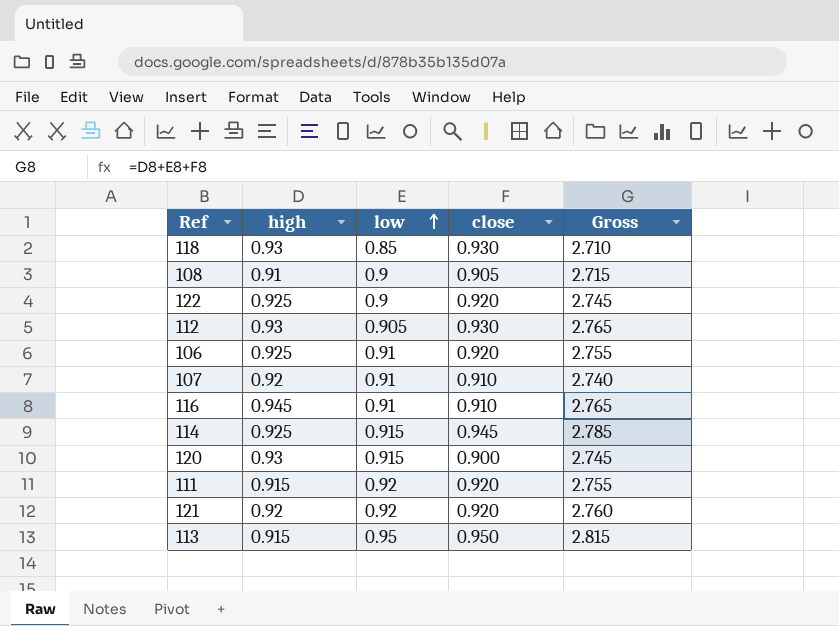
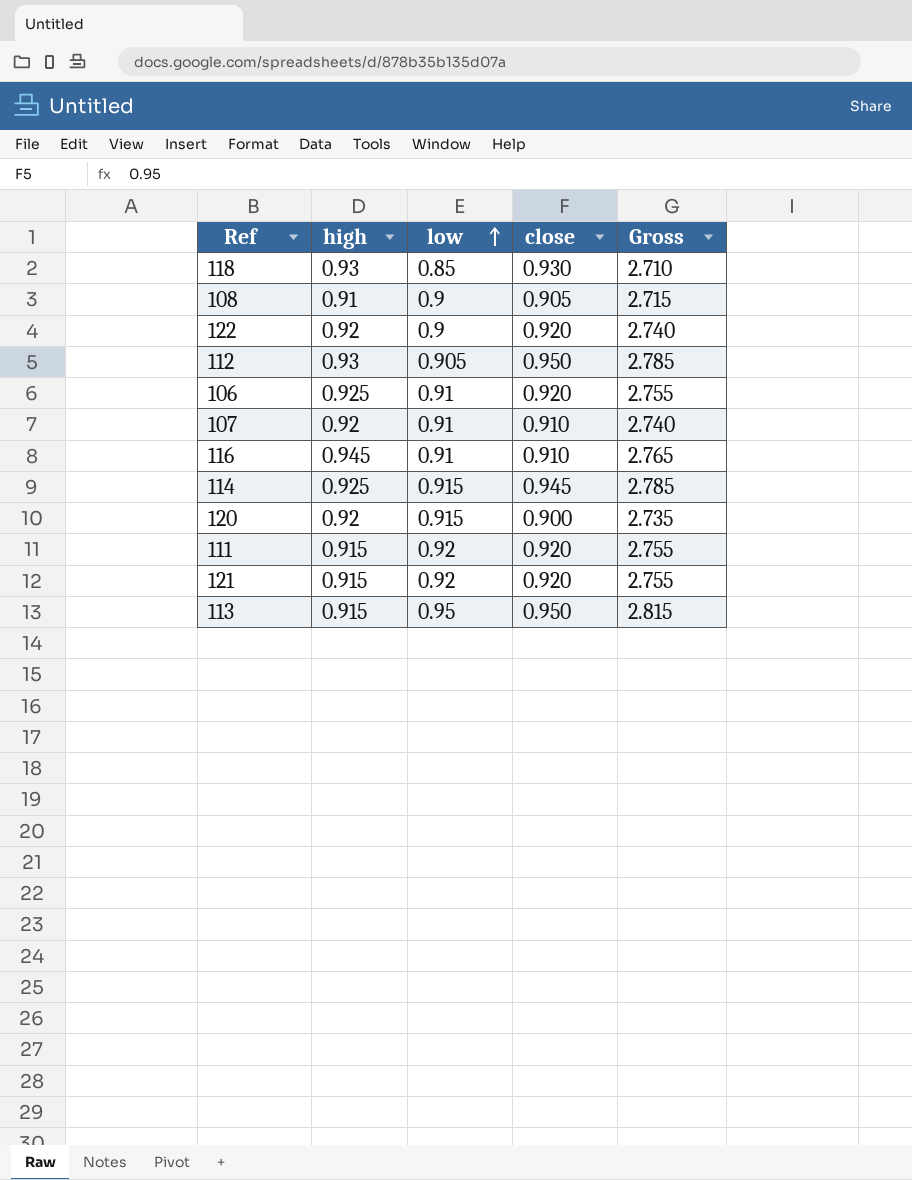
122 | high: 0.925 -> 0.92
122 | Gross: 2.745 -> 2.740
112 | close: 0.930 -> 0.950
112 | Gross: 2.765 -> 2.785
120 | high: 0.93 -> 0.92
120 | Gross: 2.745 -> 2.735
121 | high: 0.92 -> 0.915
121 | Gross: 2.760 -> 2.755

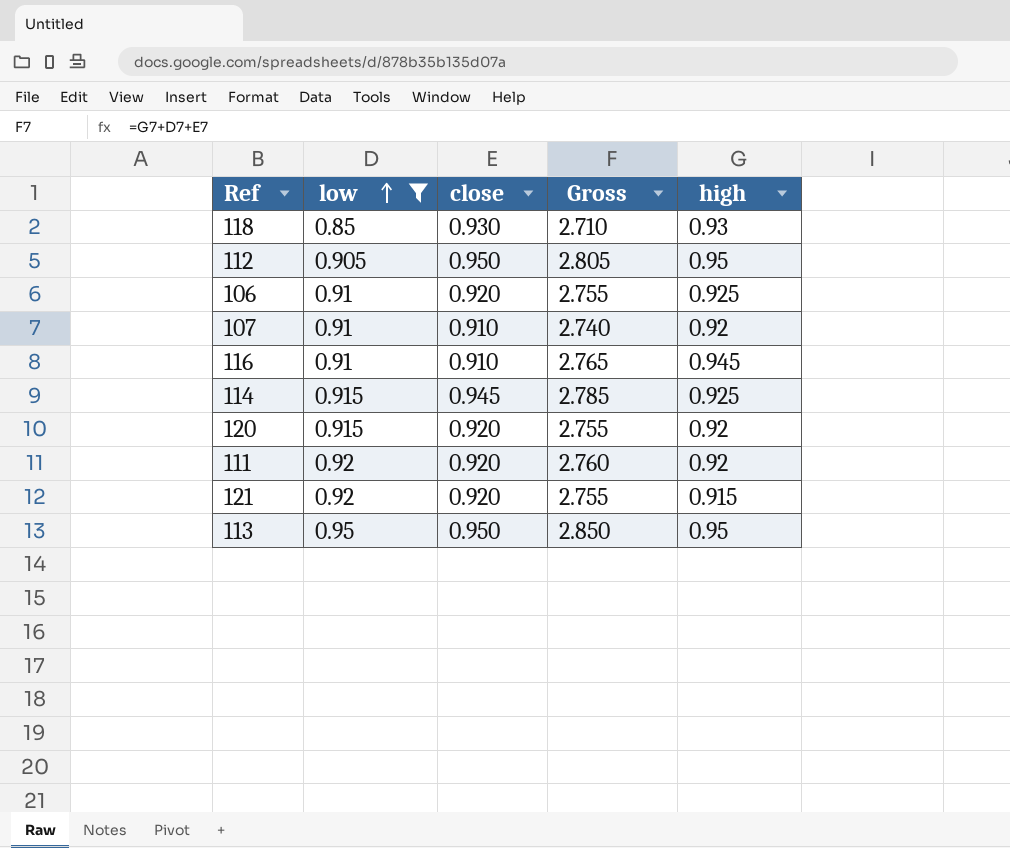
filter: none -> low != 0.9
column high | position: 2 -> 5
112 | Gross: 2.785 -> 2.805
112 | high: 0.93 -> 0.95
120 | close: 0.900 -> 0.920
120 | Gross: 2.735 -> 2.755
111 | Gross: 2.755 -> 2.760
111 | high: 0.915 -> 0.92
113 | Gross: 2.815 -> 2.850
113 | high: 0.915 -> 0.95

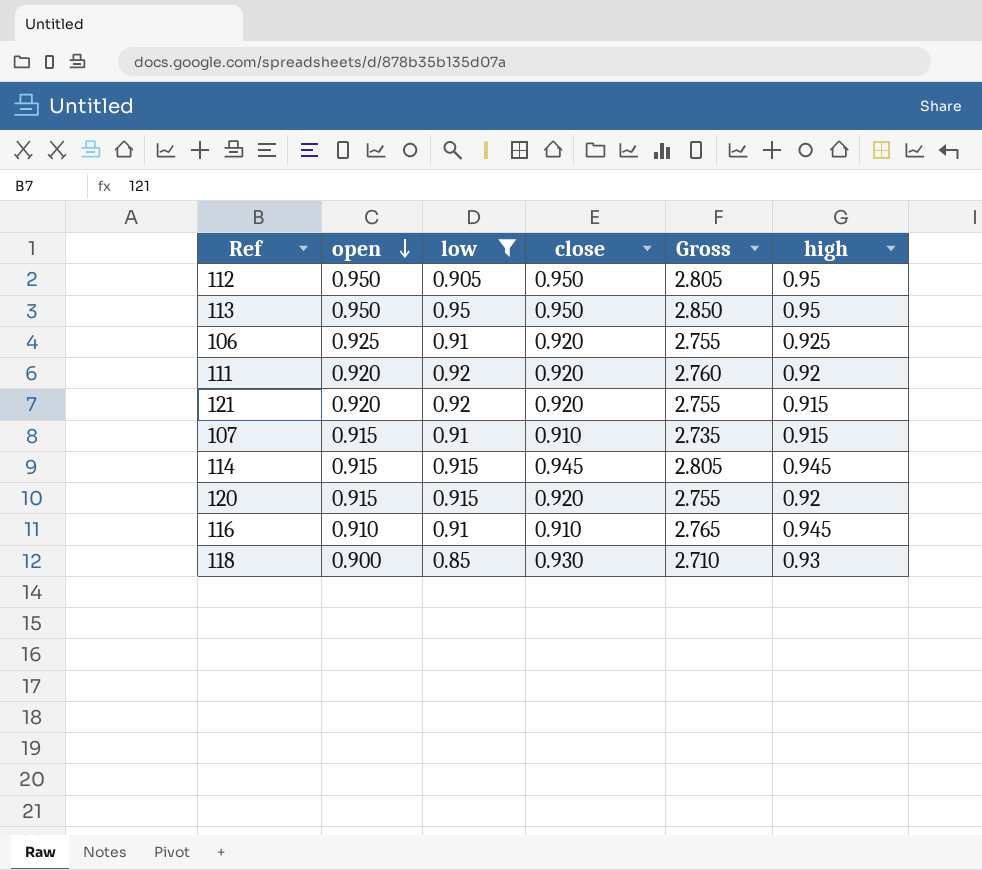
row order: low ascending -> open descending
column open | position: none -> 2
107 | Gross: 2.740 -> 2.735
107 | high: 0.92 -> 0.915
114 | Gross: 2.785 -> 2.805
114 | high: 0.925 -> 0.945

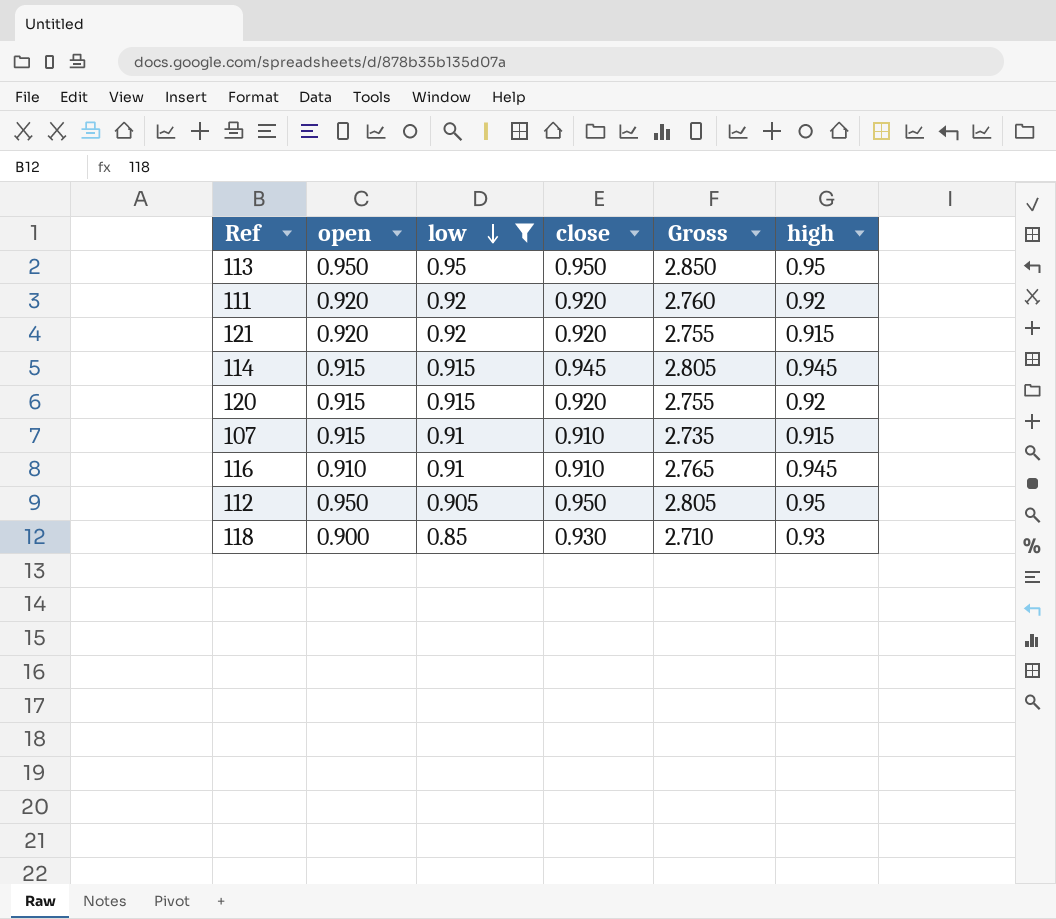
row order: open descending -> low descending
row 106: 0.925 | 0.91 | 0.920 | 2.755 | 0.925 -> none

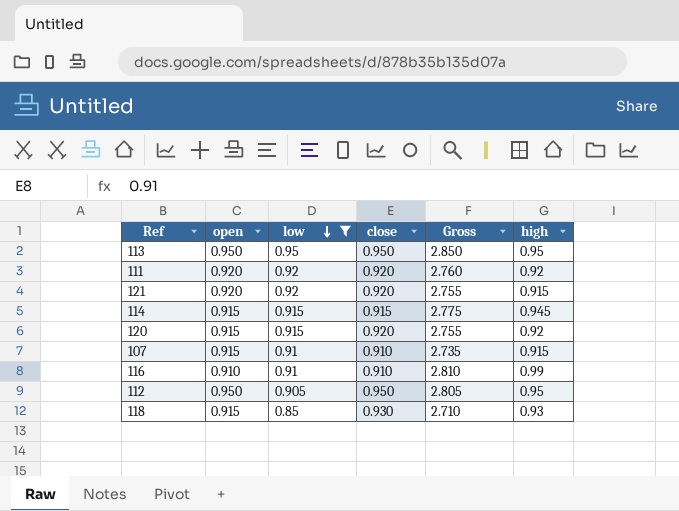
114 | close: 0.945 -> 0.915
114 | Gross: 2.805 -> 2.775
116 | Gross: 2.765 -> 2.810
116 | high: 0.945 -> 0.99
118 | open: 0.900 -> 0.915

